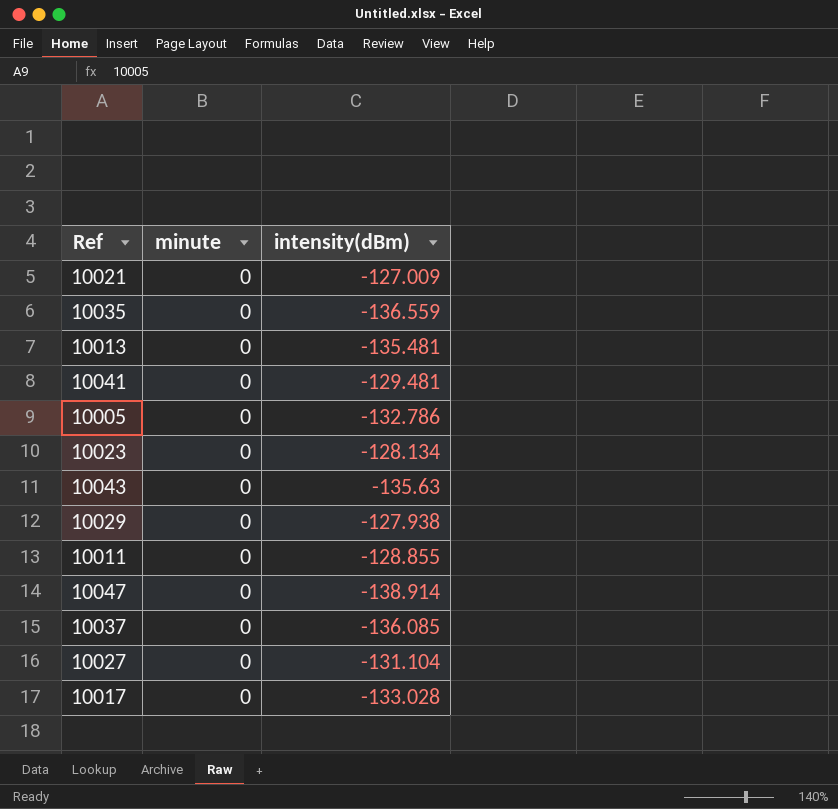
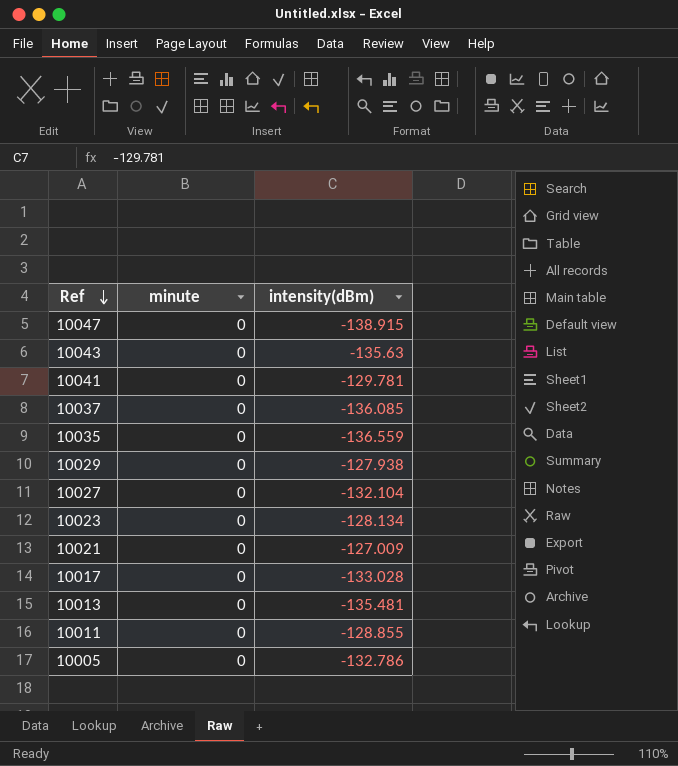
row order: none -> Ref descending
10047 | intensity(dBm): -138.914 -> -138.915
10041 | intensity(dBm): -129.481 -> -129.781
10027 | intensity(dBm): -131.104 -> -132.104

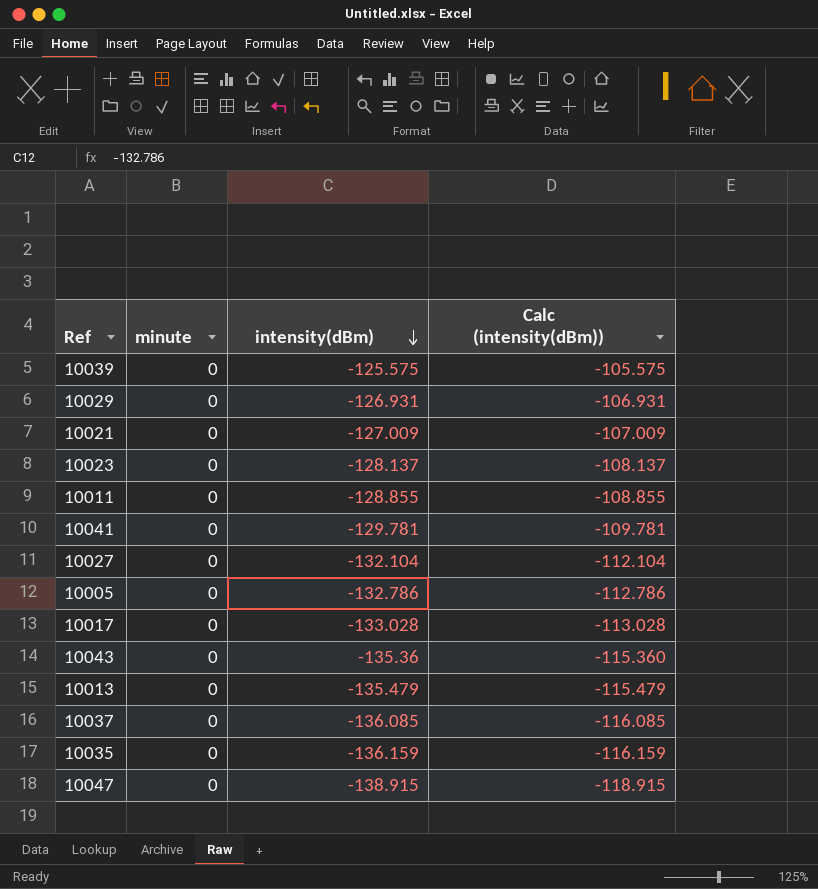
row order: Ref descending -> intensity(dBm) descending
column Calc (intensity(dBm)) | formula: none -> [intensity(dBm)] + 20
row 10039: none -> 0 | -125.575 | -105.575
10029 | intensity(dBm): -127.938 -> -126.931
10023 | intensity(dBm): -128.134 -> -128.137
10043 | intensity(dBm): -135.63 -> -135.36
10013 | intensity(dBm): -135.481 -> -135.479
10035 | intensity(dBm): -136.559 -> -136.159

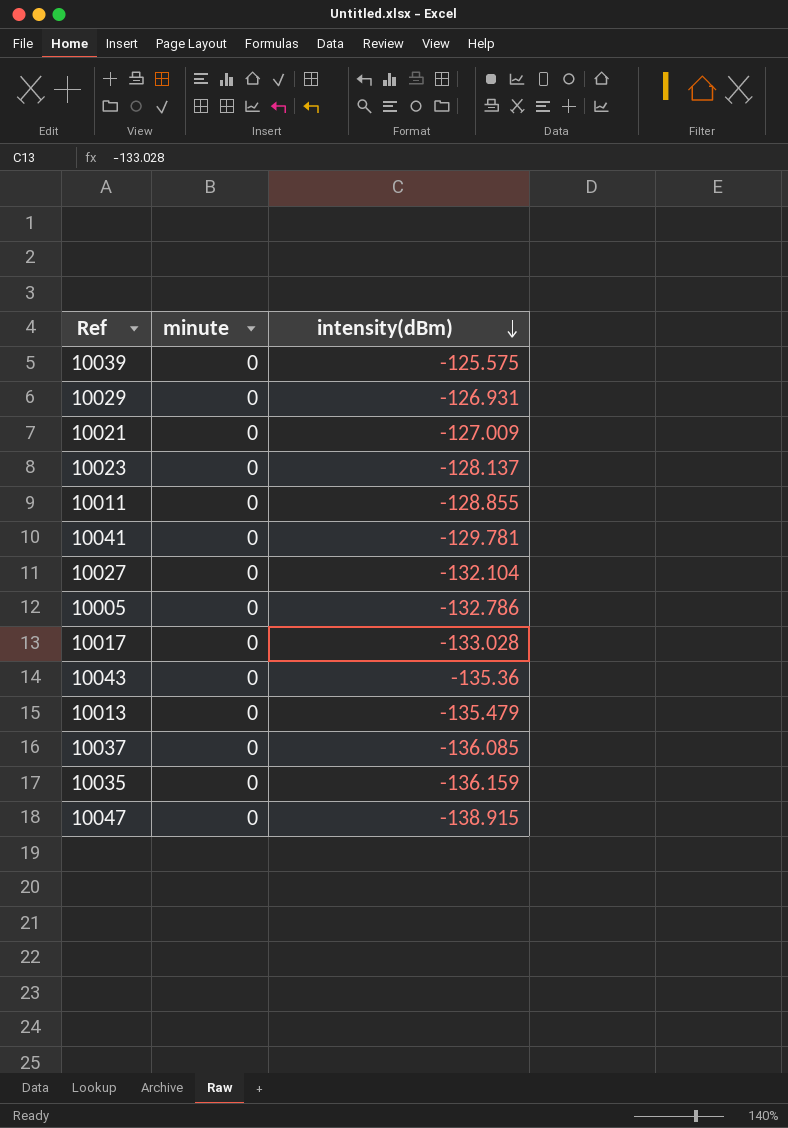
column Calc (intensity(dBm)) | formula: [intensity(dBm)] + 20 -> none

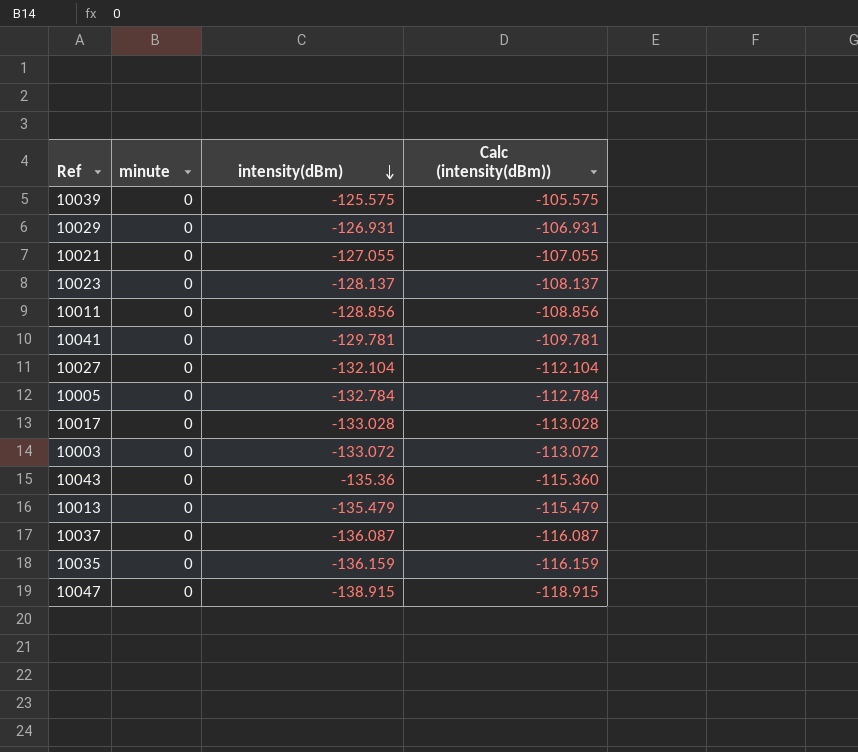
column Calc (intensity(dBm)) | formula: none -> [intensity(dBm)] + 20
10021 | intensity(dBm): -127.009 -> -127.055
10011 | intensity(dBm): -128.855 -> -128.856
10005 | intensity(dBm): -132.786 -> -132.784
row 10003: none -> 0 | -133.072 | -113.072
10037 | intensity(dBm): -136.085 -> -136.087

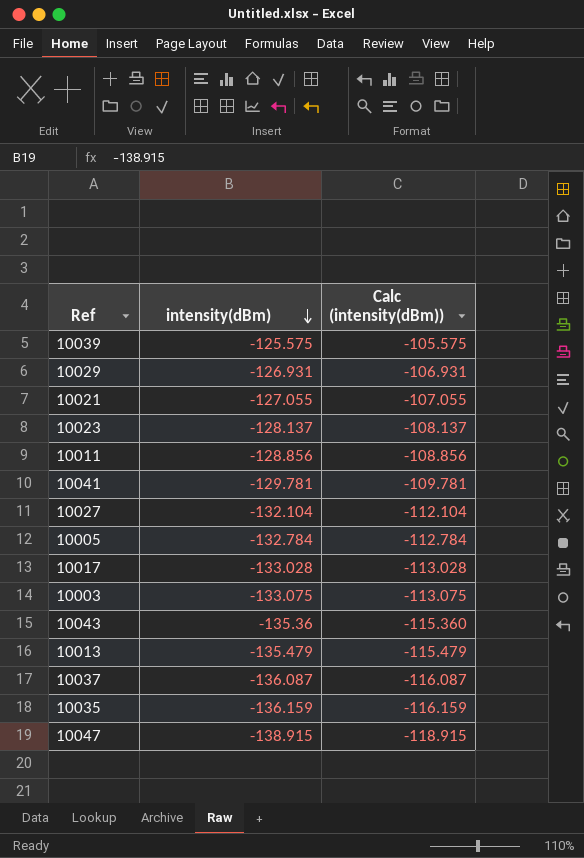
column minute | position: 2 -> none
10003 | intensity(dBm): -133.072 -> -133.075
10003 | Calc (intensity(dBm)): -113.072 -> -113.075

